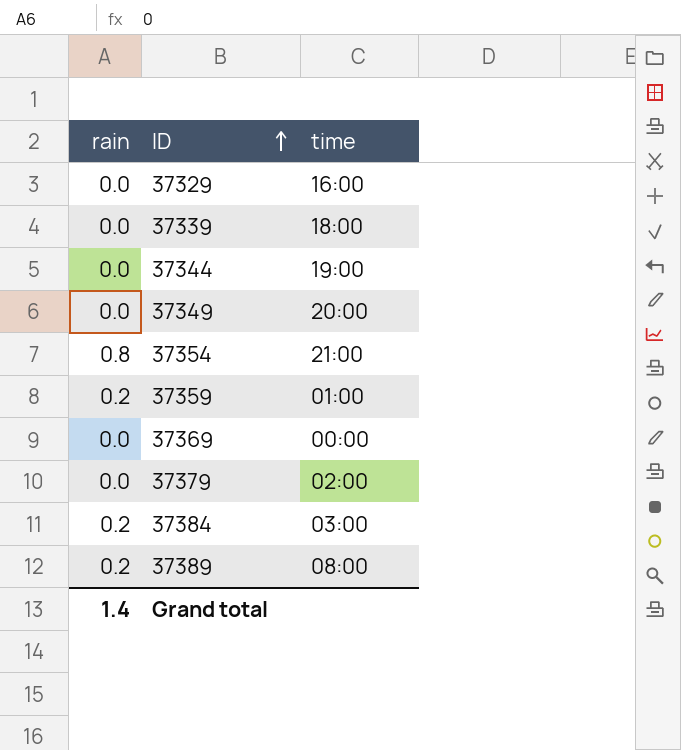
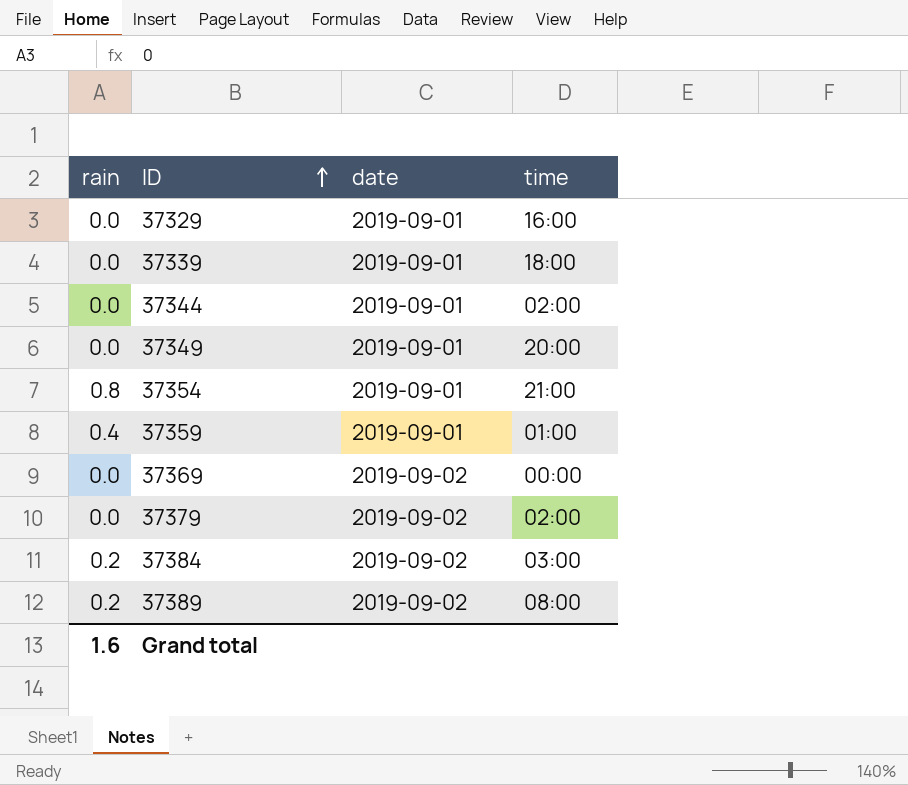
column date | position: none -> 3
37344 | time: 19:00 -> 02:00
37359 | rain: 0.2 -> 0.4
Grand total | rain: 1.4 -> 1.6

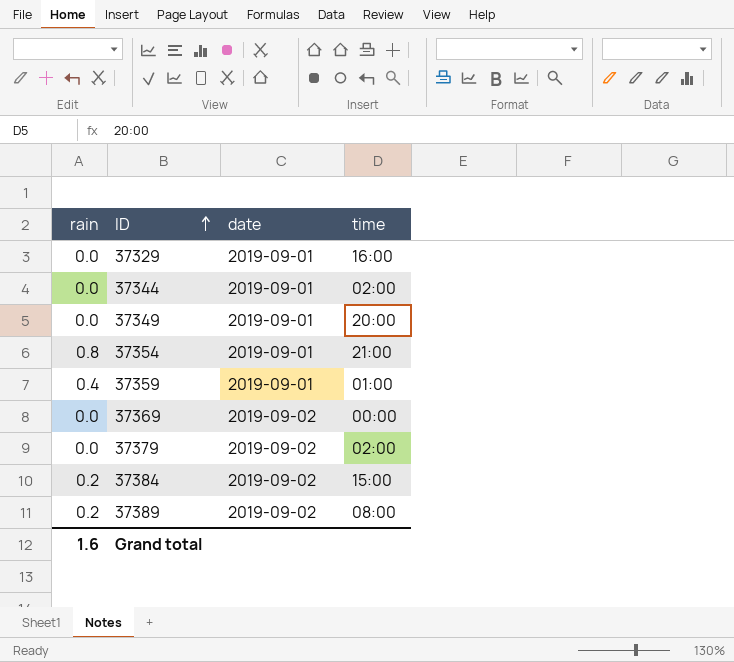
row 37339: 0.0 | 2019-09-01 | 18:00 -> none
37384 | time: 03:00 -> 15:00

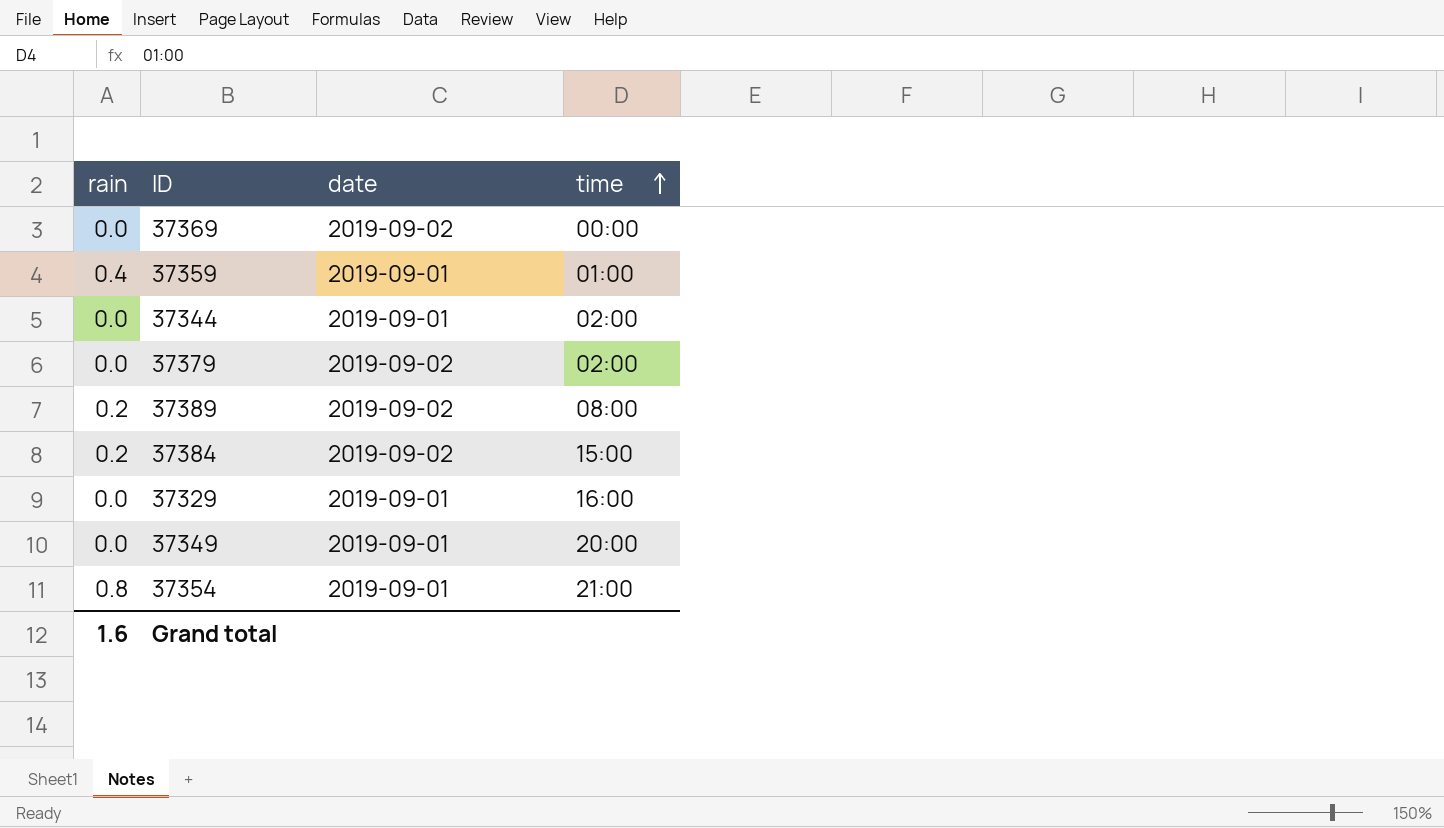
row order: ID ascending -> time ascending

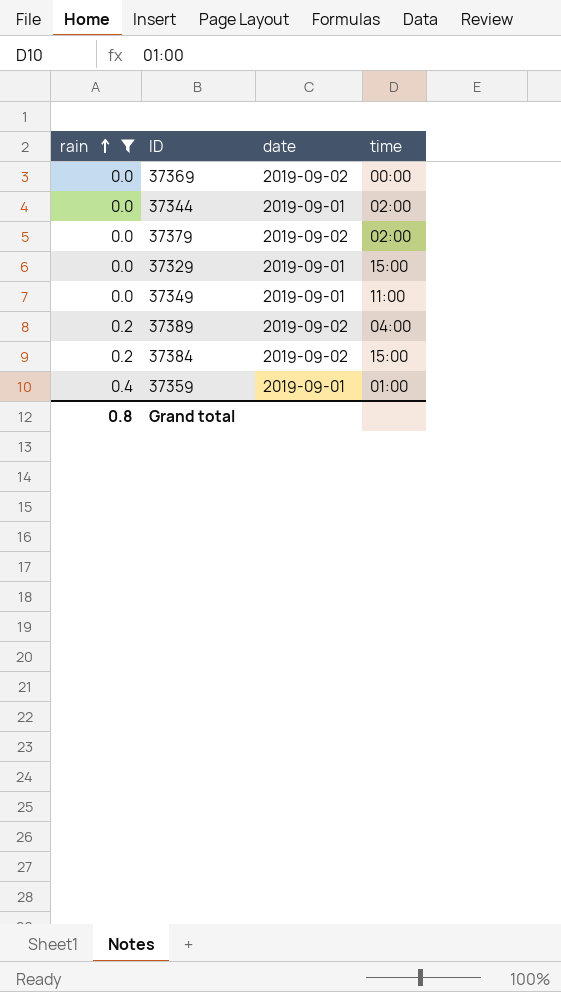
filter: none -> rain != 0.8
row order: time ascending -> rain ascending
37329 | time: 16:00 -> 15:00
37349 | time: 20:00 -> 11:00
37389 | time: 08:00 -> 04:00
Grand total | rain: 1.6 -> 0.8

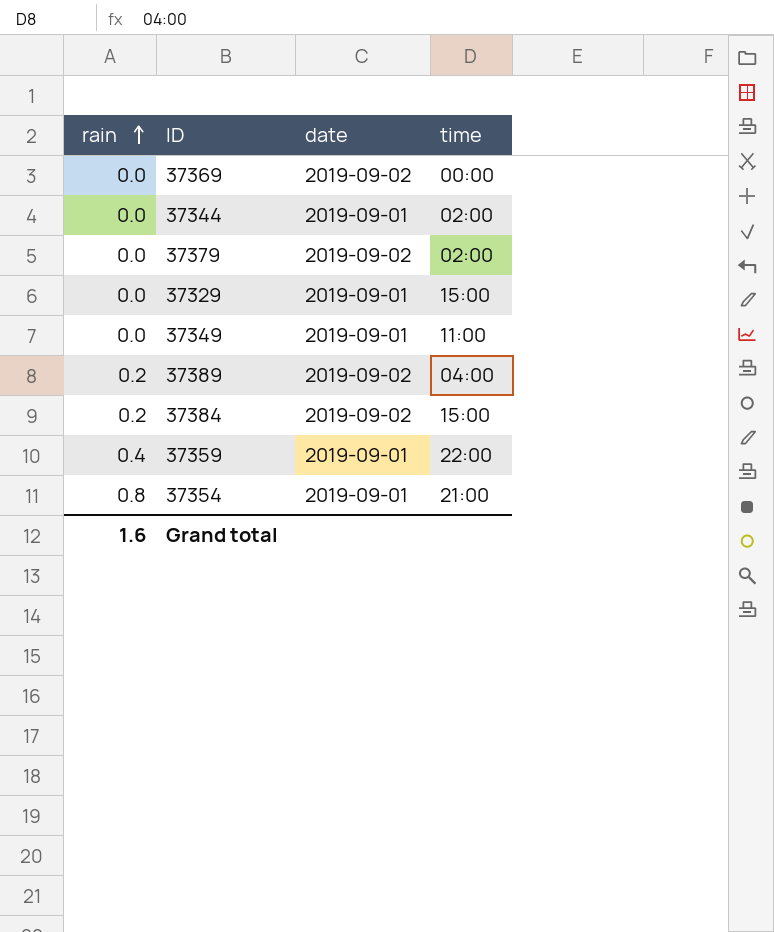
filter: rain != 0.8 -> none
37359 | time: 01:00 -> 22:00
Grand total | rain: 0.8 -> 1.6

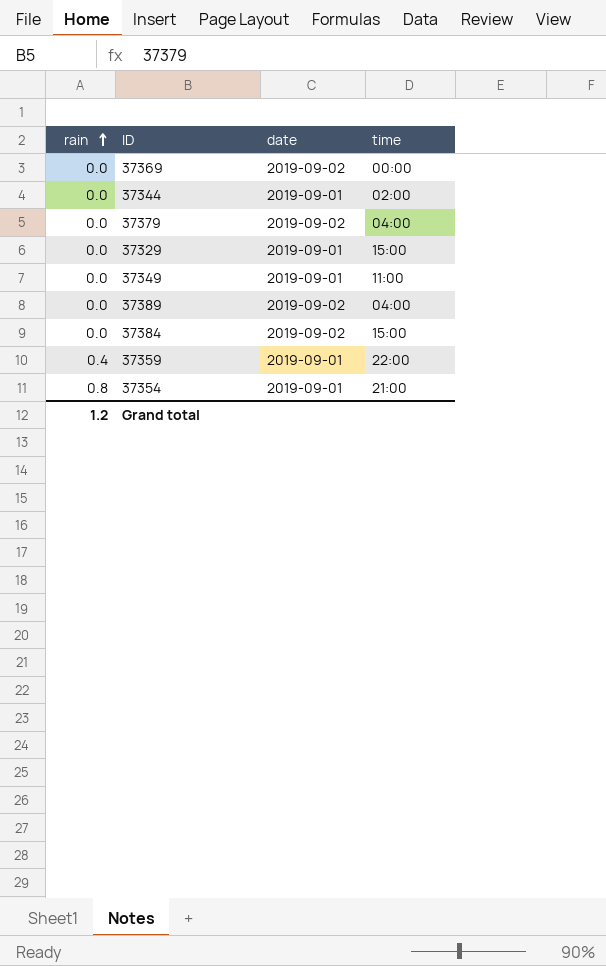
37379 | time: 02:00 -> 04:00
37389 | rain: 0.2 -> 0.0
37384 | rain: 0.2 -> 0.0
Grand total | rain: 1.6 -> 1.2

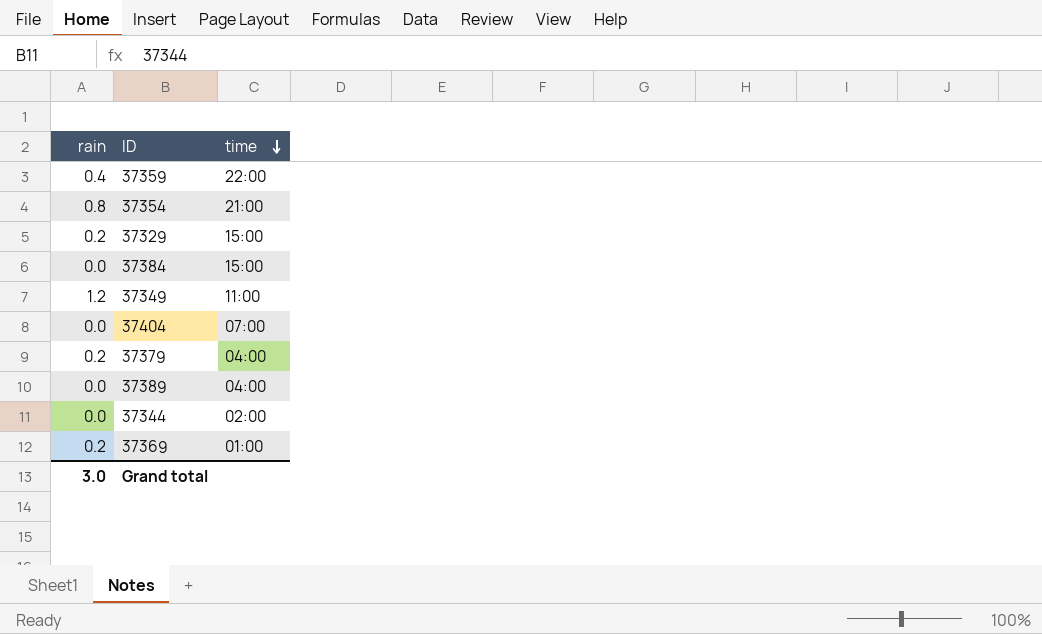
row order: rain ascending -> time descending
column date | position: 3 -> none
37329 | rain: 0.0 -> 0.2
37349 | rain: 0.0 -> 1.2
row 37404: none -> 0.0 | 07:00
37379 | rain: 0.0 -> 0.2
37369 | rain: 0.0 -> 0.2
37369 | time: 00:00 -> 01:00
Grand total | rain: 1.2 -> 3.0

